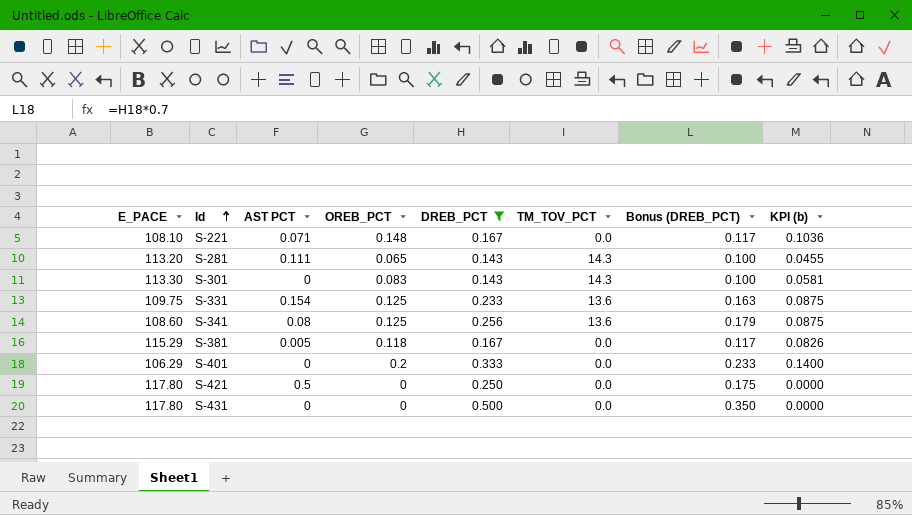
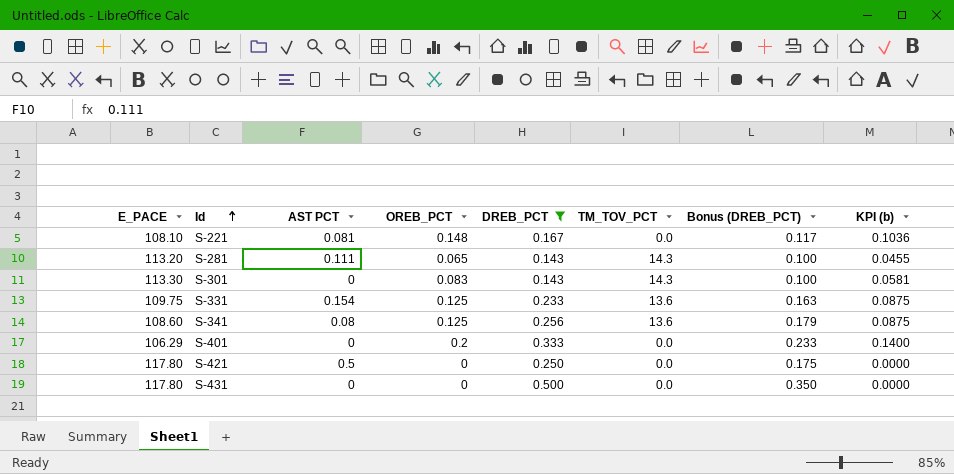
row S-381: 115.29 | 0.005 | 0.118 | 0.167 | 0.0 | 0.117 | 0.0826 -> none
S-221 | AST PCT: 0.071 -> 0.081

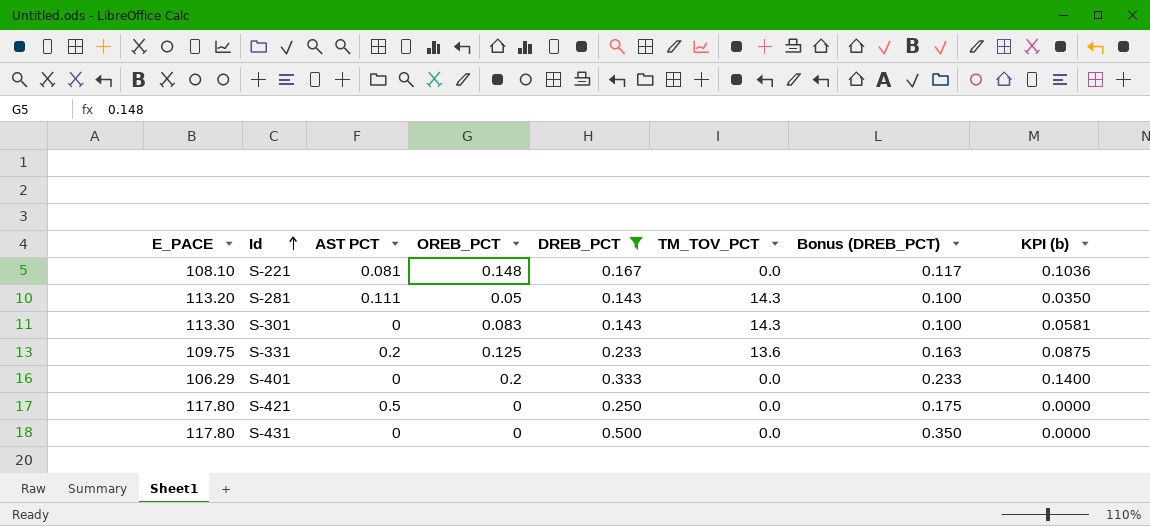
row S-341: 108.60 | 0.08 | 0.125 | 0.256 | 13.6 | 0.179 | 0.0875 -> none
S-281 | OREB_PCT: 0.065 -> 0.05
S-281 | KPI (b): 0.0455 -> 0.0350
S-331 | AST PCT: 0.154 -> 0.2

